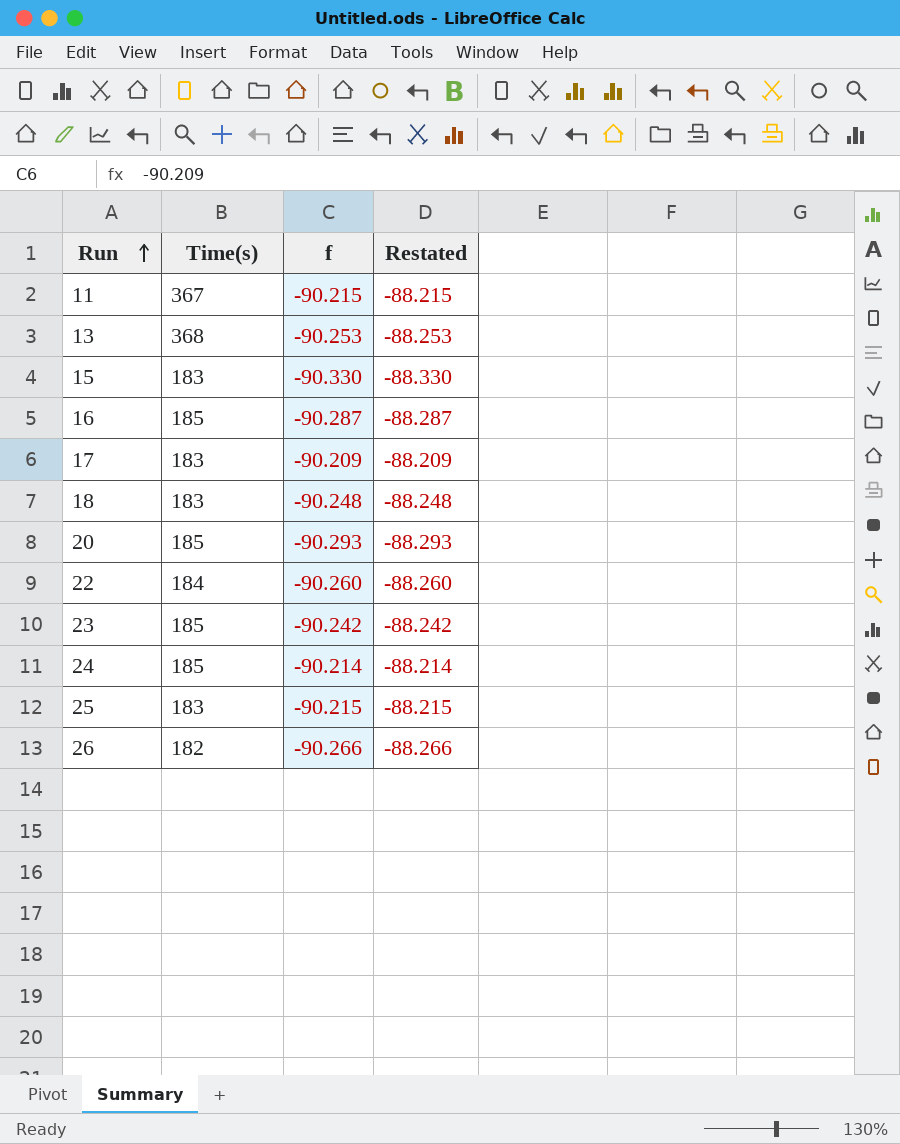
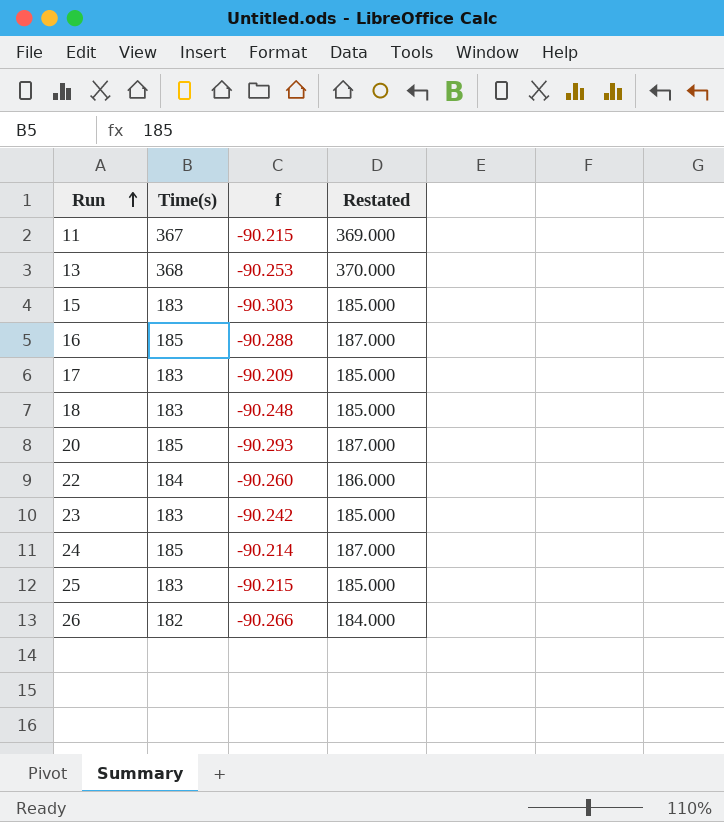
column Restated | formula: [f] + 2 -> [Time(s)] + 2
15 | f: -90.330 -> -90.303
16 | f: -90.287 -> -90.288
23 | Time(s): 185 -> 183

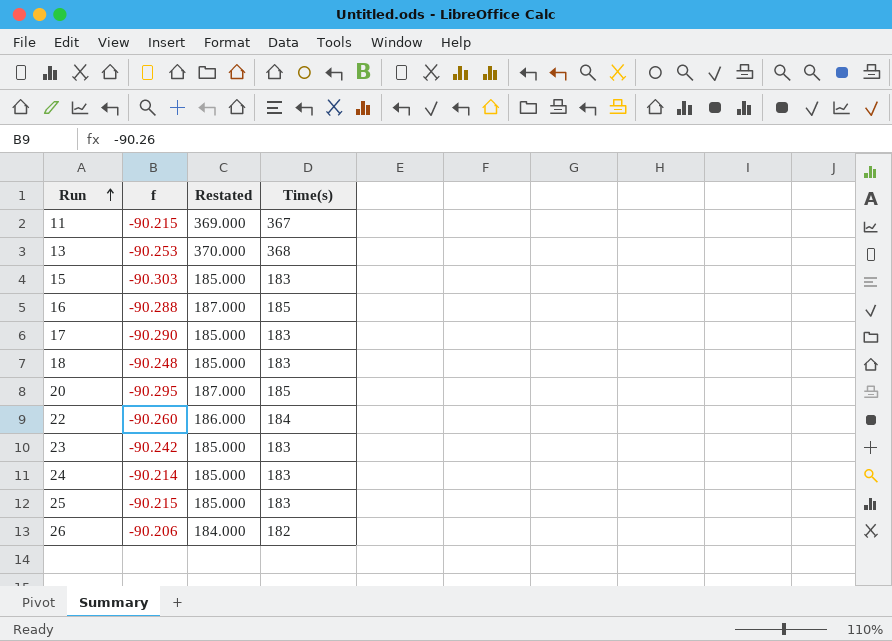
column Time(s) | position: 2 -> 4
17 | f: -90.209 -> -90.290
20 | f: -90.293 -> -90.295
24 | Restated: 187.000 -> 185.000
24 | Time(s): 185 -> 183
26 | f: -90.266 -> -90.206

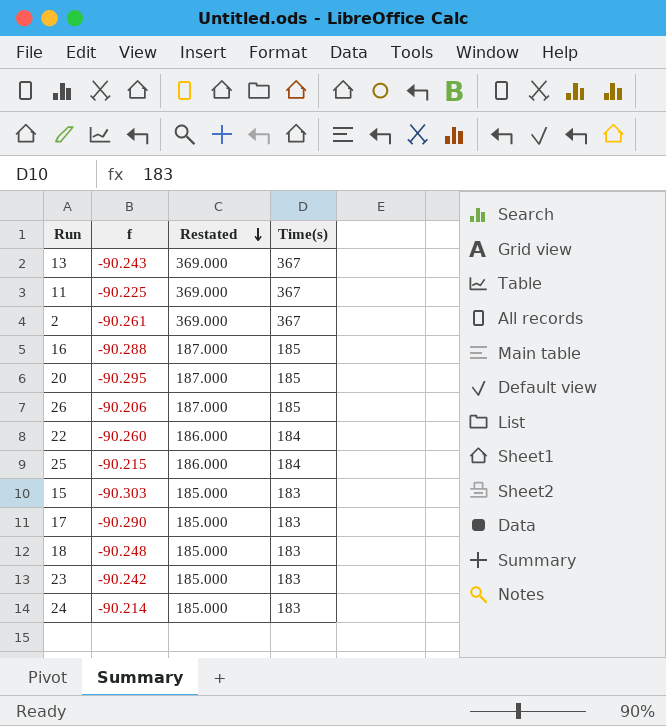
row order: Run ascending -> Restated descending
13 | f: -90.253 -> -90.243
13 | Restated: 370.000 -> 369.000
13 | Time(s): 368 -> 367
11 | f: -90.215 -> -90.225
row 2: none -> -90.261 | 369.000 | 367
26 | Restated: 184.000 -> 187.000
26 | Time(s): 182 -> 185
25 | Restated: 185.000 -> 186.000
25 | Time(s): 183 -> 184

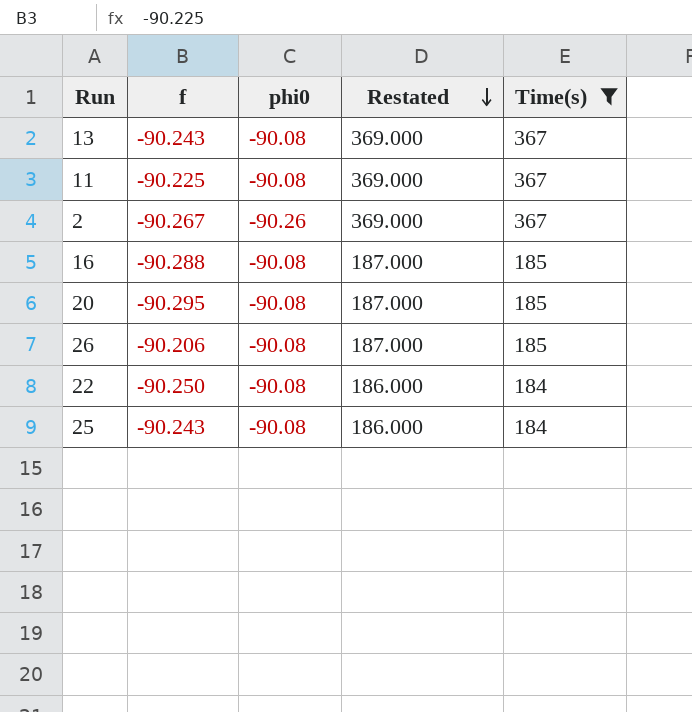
filter: none -> Time(s) != 183
column phi0 | position: none -> 3
2 | f: -90.261 -> -90.267
22 | f: -90.260 -> -90.250
25 | f: -90.215 -> -90.243

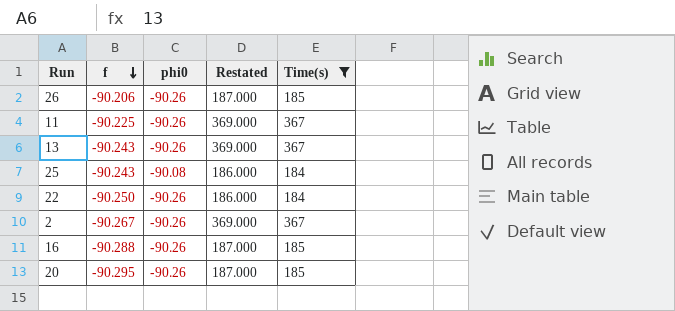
row order: Restated descending -> f descending
26 | phi0: -90.08 -> -90.26
11 | phi0: -90.08 -> -90.26
13 | phi0: -90.08 -> -90.26
22 | phi0: -90.08 -> -90.26
16 | phi0: -90.08 -> -90.26
20 | phi0: -90.08 -> -90.26

